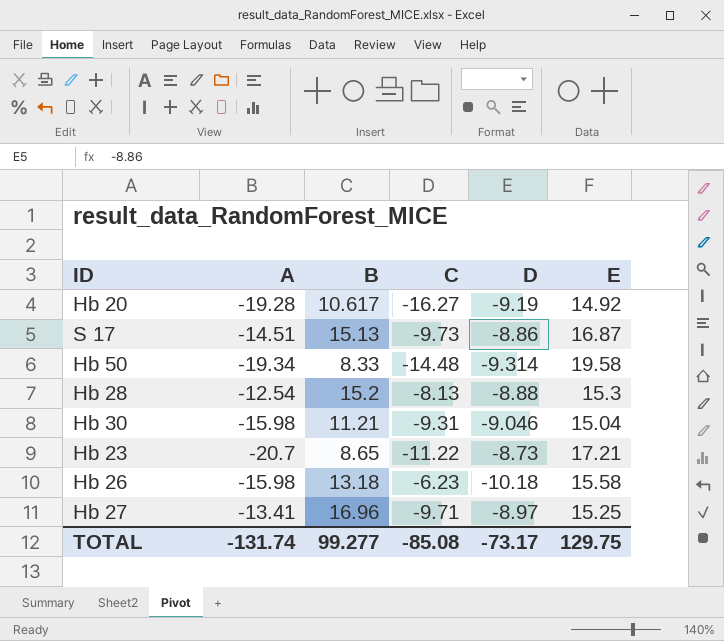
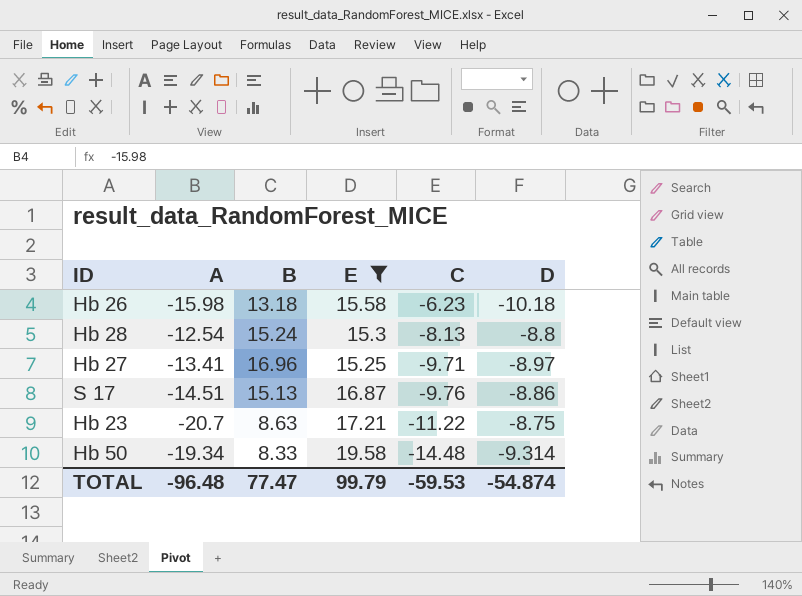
filter: none -> E >= 15.25
row order: none -> C descending
column E | position: 6 -> 4
Hb 28 | B: 15.2 -> 15.24
Hb 28 | D: -8.88 -> -8.8
S 17 | C: -9.73 -> -9.76
Hb 23 | B: 8.65 -> 8.63
Hb 23 | D: -8.73 -> -8.75
TOTAL | A: -131.74 -> -96.48
TOTAL | B: 99.277 -> 77.47
TOTAL | E: 129.75 -> 99.79
TOTAL | C: -85.08 -> -59.53
TOTAL | D: -73.17 -> -54.874

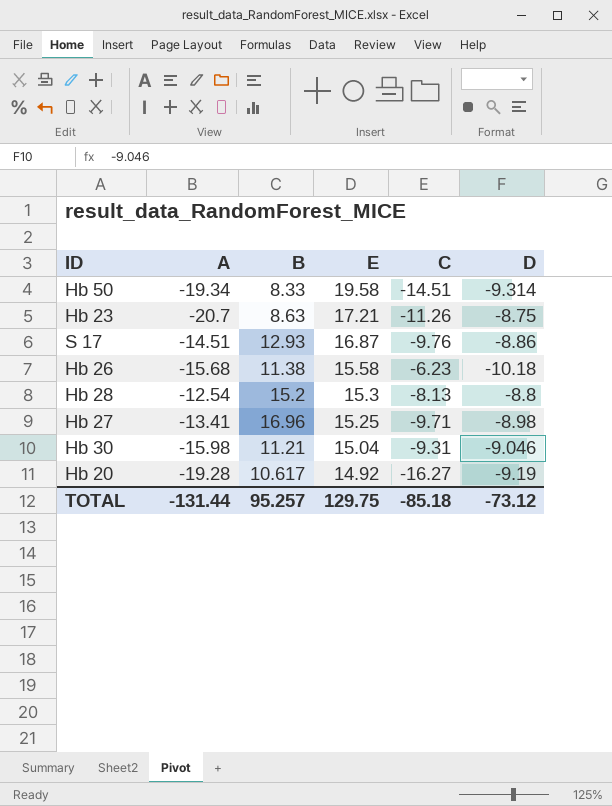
filter: E >= 15.25 -> none
row order: C descending -> E descending
Hb 50 | C: -14.48 -> -14.51
Hb 23 | C: -11.22 -> -11.26
S 17 | B: 15.13 -> 12.93
Hb 26 | A: -15.98 -> -15.68
Hb 26 | B: 13.18 -> 11.38
Hb 28 | B: 15.24 -> 15.2
Hb 27 | D: -8.97 -> -8.98
TOTAL | A: -96.48 -> -131.44
TOTAL | B: 77.47 -> 95.257
TOTAL | E: 99.79 -> 129.75
TOTAL | C: -59.53 -> -85.18
TOTAL | D: -54.874 -> -73.12

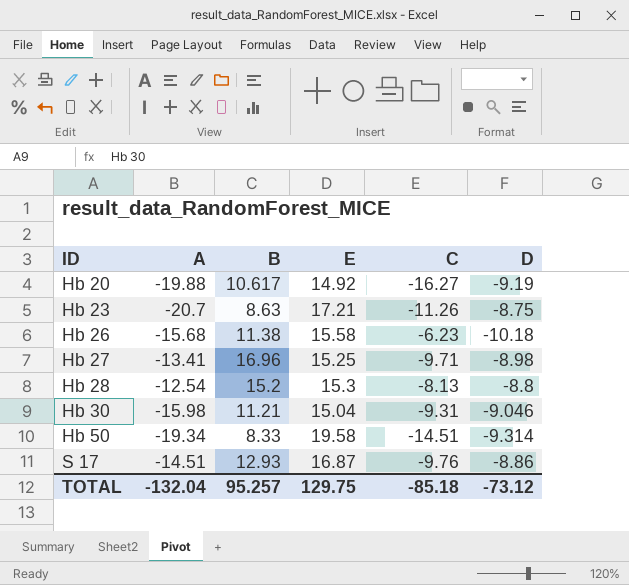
row order: E descending -> ID ascending
Hb 20 | A: -19.28 -> -19.88
TOTAL | A: -131.44 -> -132.04

